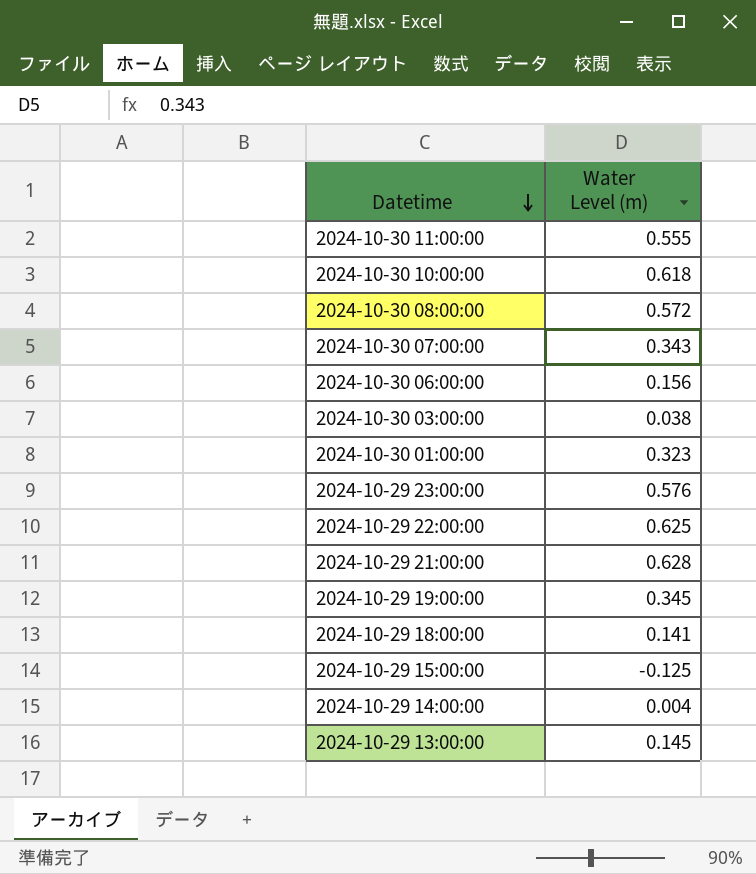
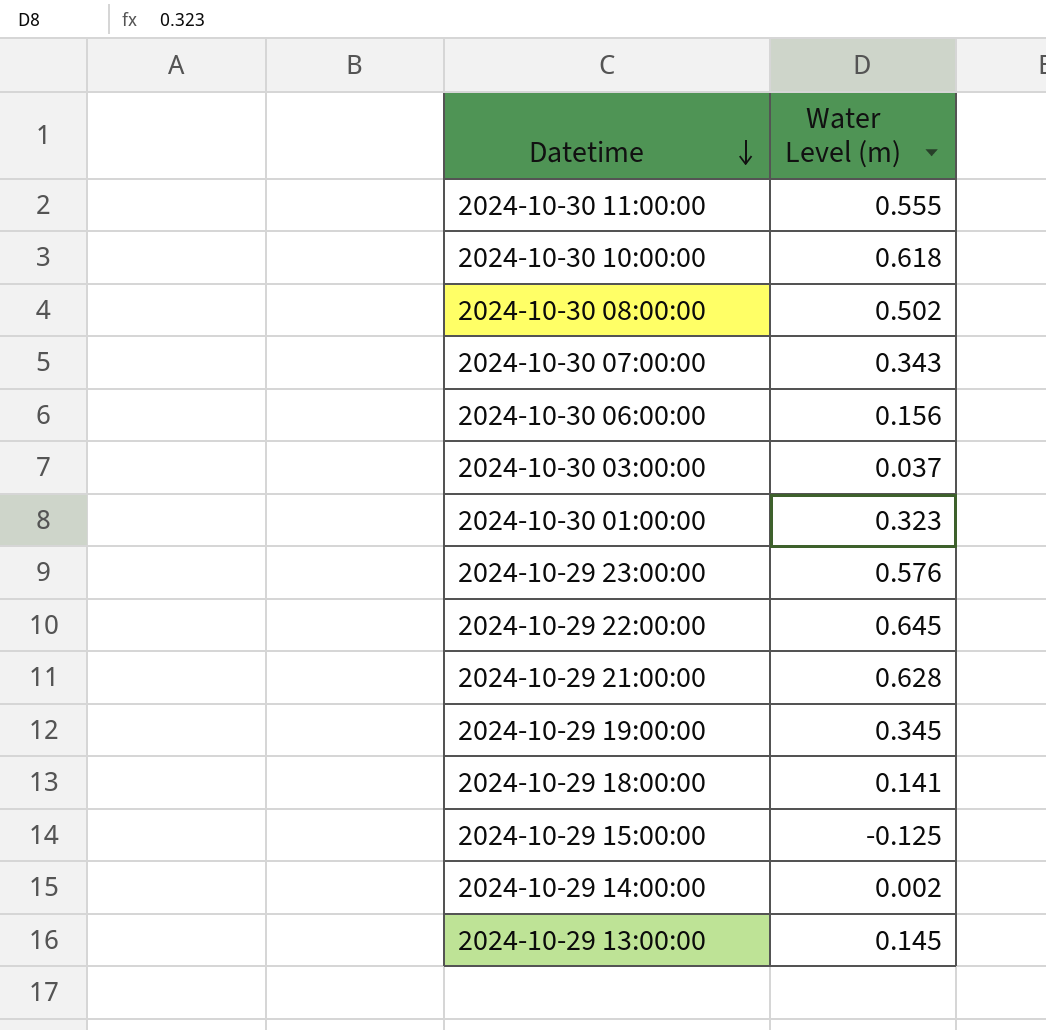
2024-10-30 08:00:00 | Water Level (m): 0.572 -> 0.502
2024-10-30 03:00:00 | Water Level (m): 0.038 -> 0.037
2024-10-29 22:00:00 | Water Level (m): 0.625 -> 0.645
2024-10-29 14:00:00 | Water Level (m): 0.004 -> 0.002

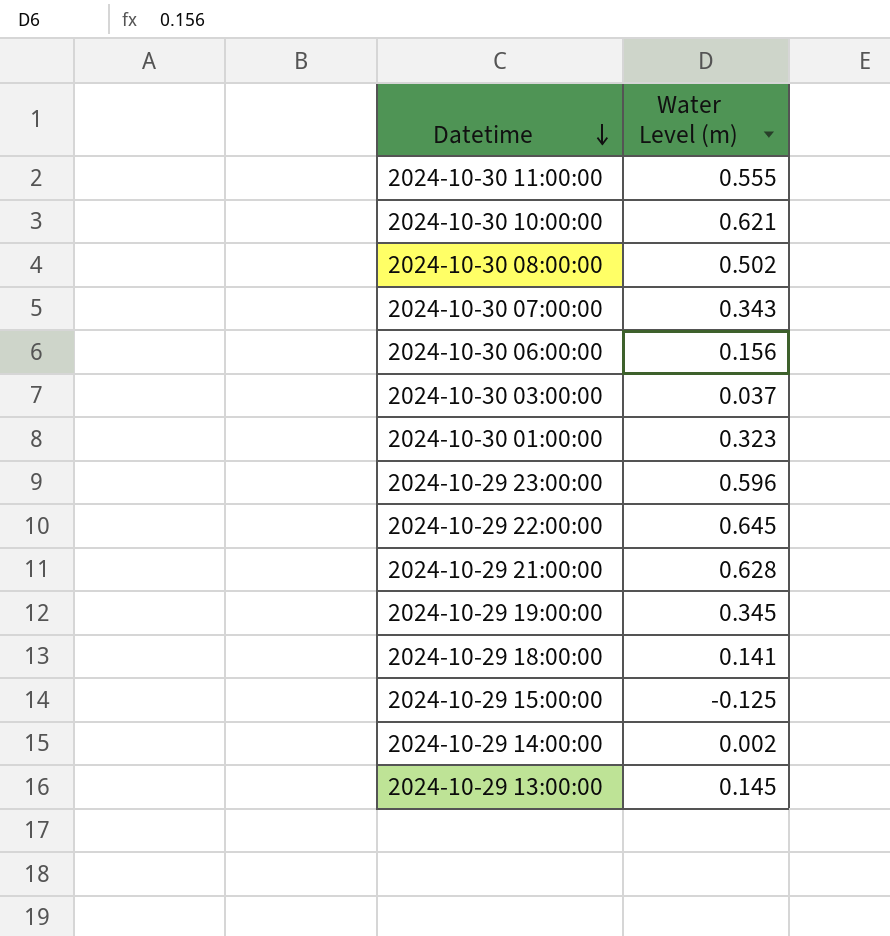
2024-10-30 10:00:00 | Water Level (m): 0.618 -> 0.621
2024-10-29 23:00:00 | Water Level (m): 0.576 -> 0.596

